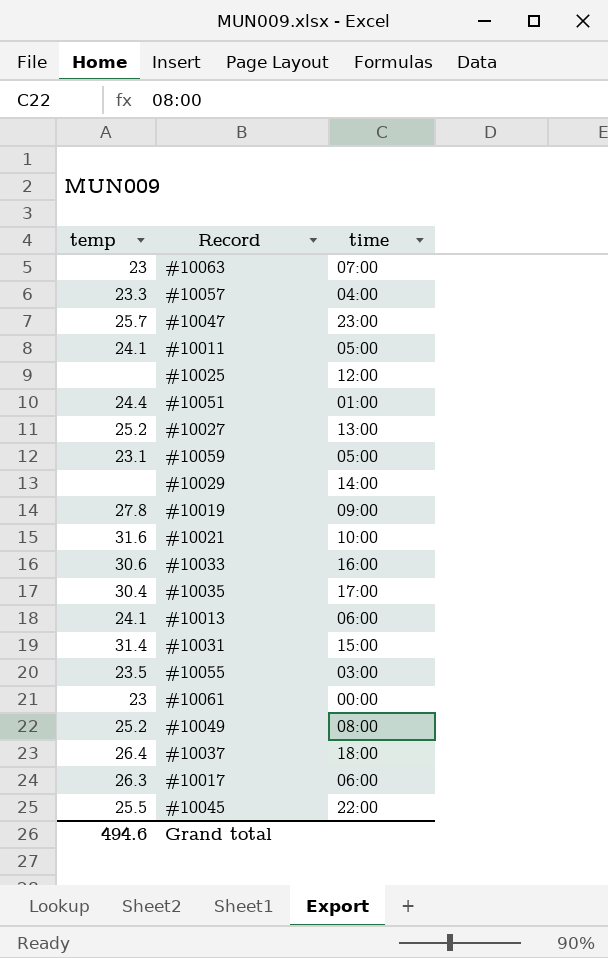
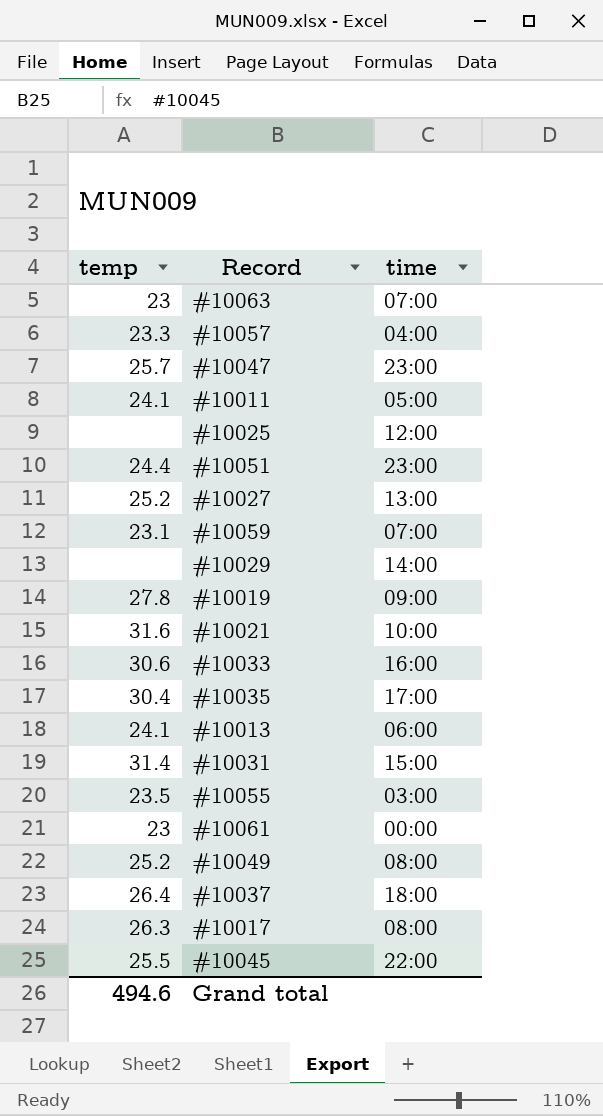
#10051 | time: 01:00 -> 23:00
#10059 | time: 05:00 -> 07:00
#10017 | time: 06:00 -> 08:00

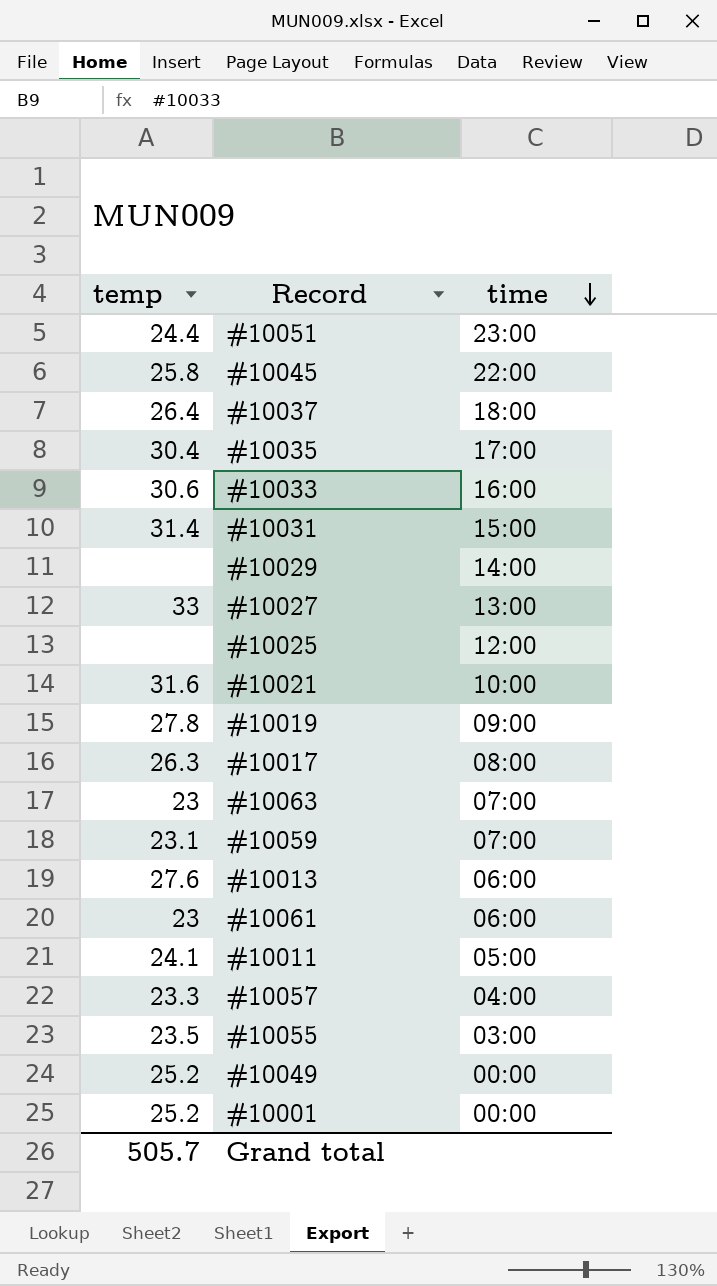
row order: none -> time descending
row #10047: 25.7 | 23:00 -> none
#10045 | temp: 25.5 -> 25.8
#10027 | temp: 25.2 -> 33
#10013 | temp: 24.1 -> 27.6
#10061 | time: 00:00 -> 06:00
#10049 | time: 08:00 -> 00:00
row #10001: none -> 25.2 | 00:00
Grand total | temp: 494.6 -> 505.7

